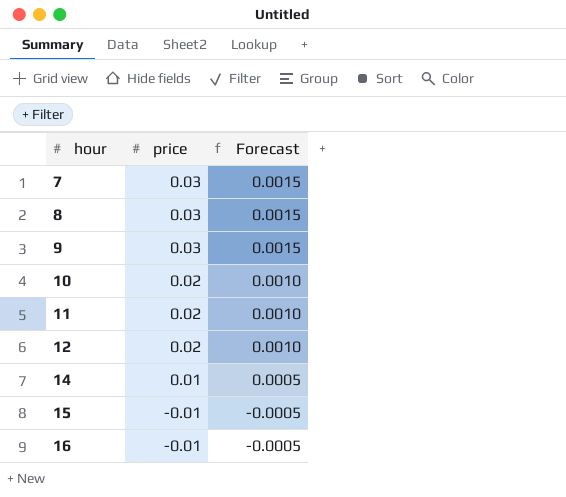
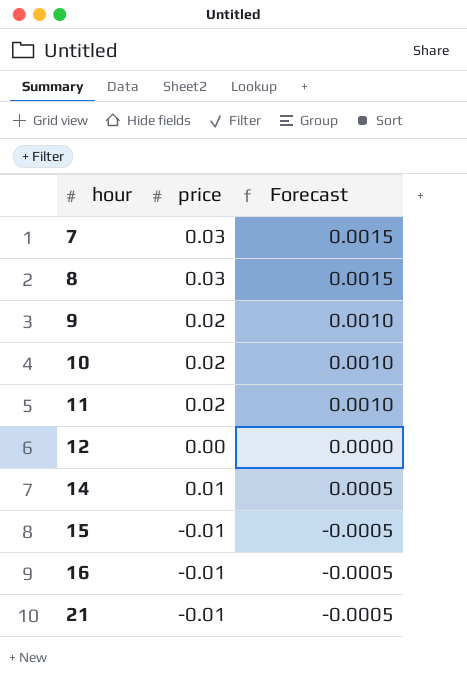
9 | price: 0.03 -> 0.02
9 | Forecast: 0.0015 -> 0.0010
12 | price: 0.02 -> 0.00
12 | Forecast: 0.0010 -> 0.0000
row 21: none -> -0.01 | -0.0005

